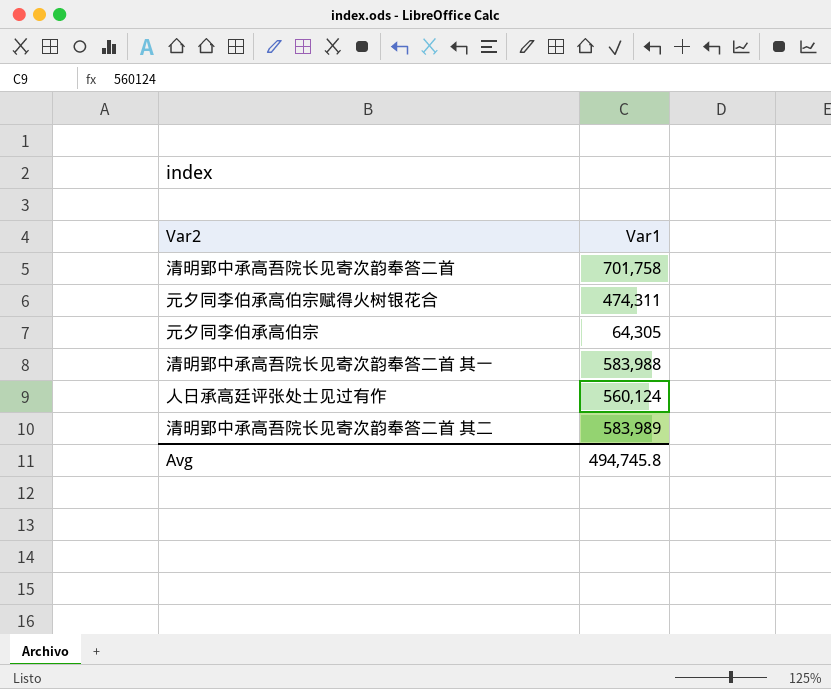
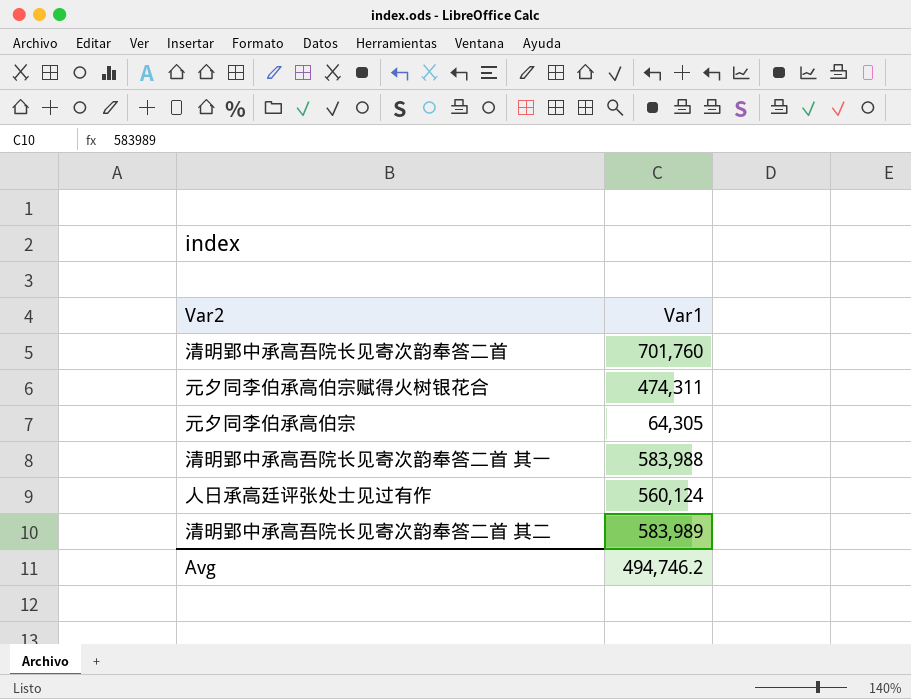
清明郢中承高吾院长见寄次韵奉答二首 | Var1: 701,758 -> 701,760
Avg | Var1: 494,745.8 -> 494,746.2

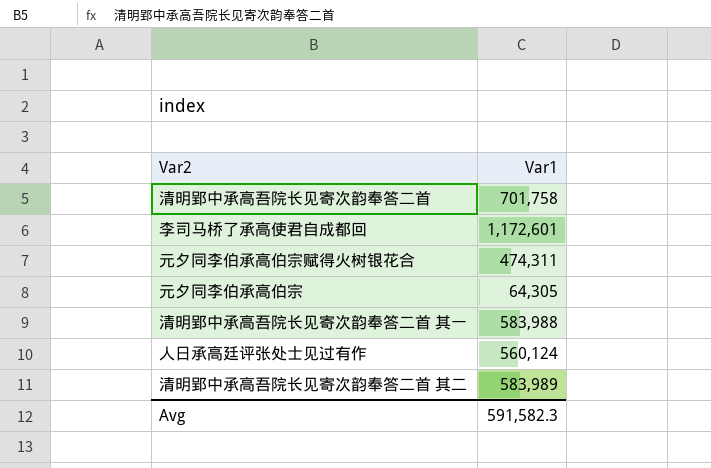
清明郢中承高吾院长见寄次韵奉答二首 | Var1: 701,760 -> 701,758
row 李司马桥了承高使君自成都回: none -> 1,172,601
Avg | Var1: 494,746.2 -> 591,582.3

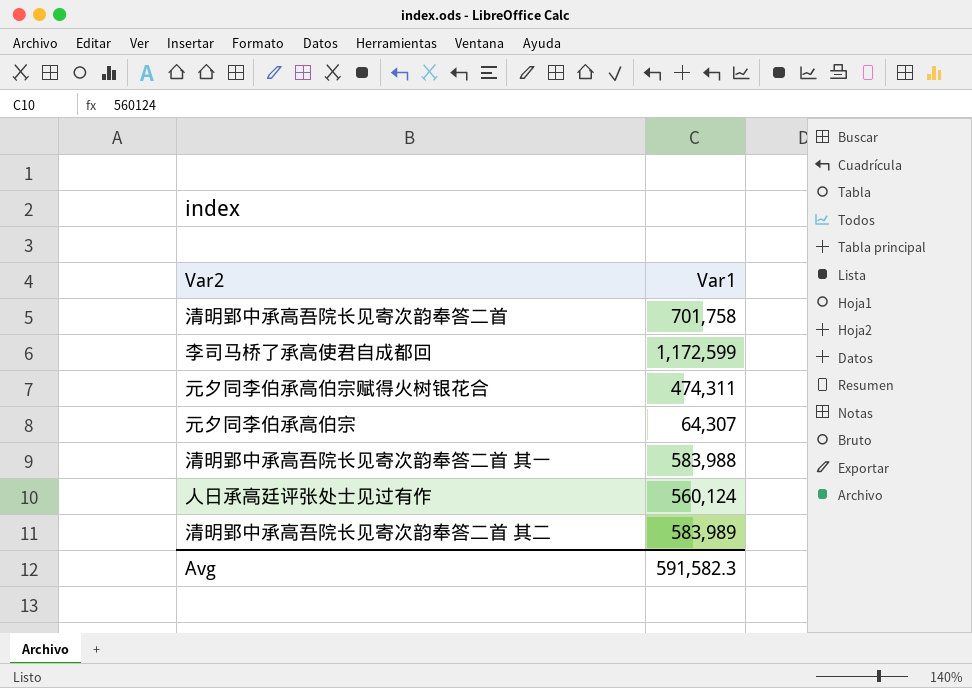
李司马桥了承高使君自成都回 | Var1: 1,172,601 -> 1,172,599
元夕同李伯承高伯宗 | Var1: 64,305 -> 64,307

